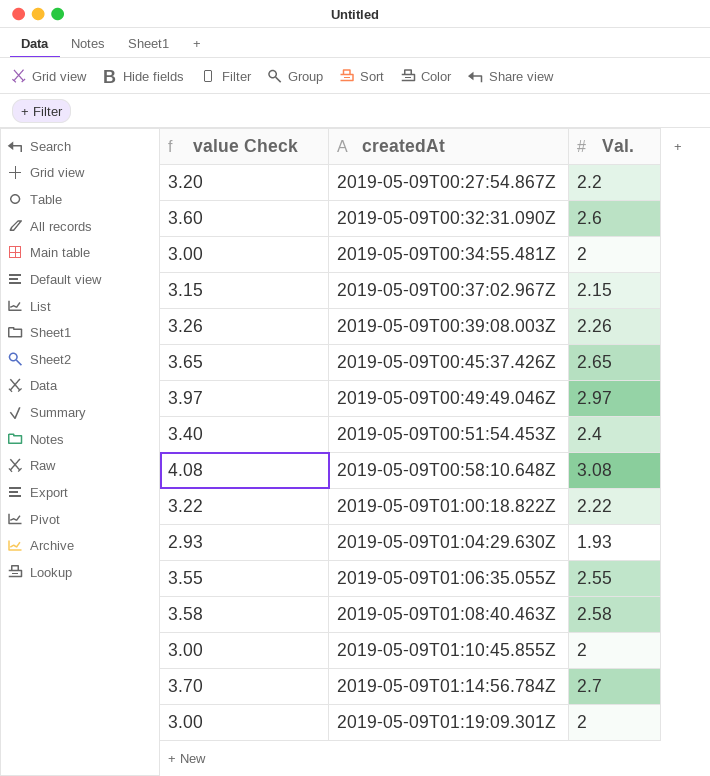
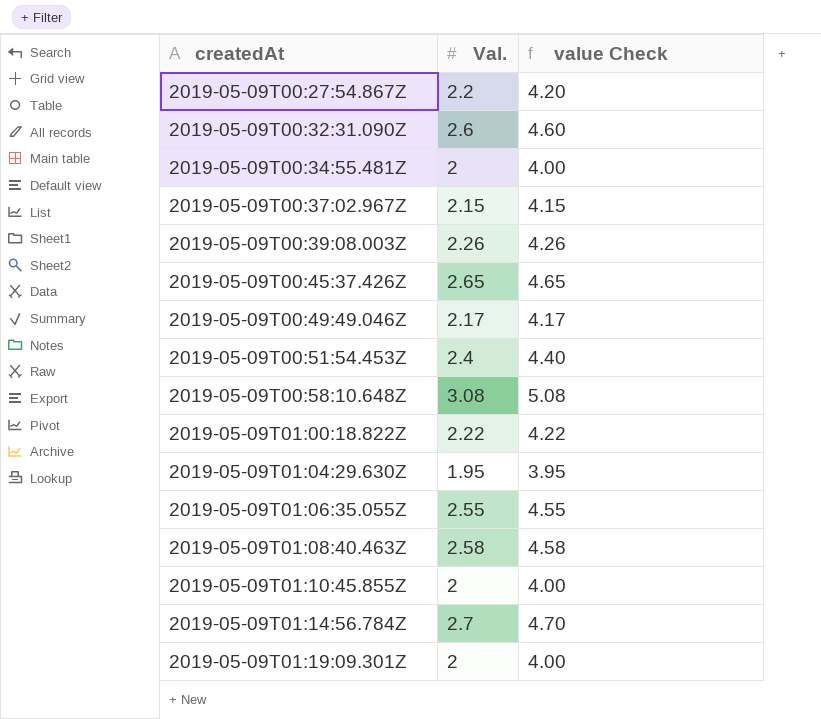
column value Check | formula: [Val.] + 1 -> [Val.] + 2
column value Check | position: 1 -> 3
2019-05-09T00:49:49.046Z | Val.: 2.97 -> 2.17
2019-05-09T01:04:29.630Z | Val.: 1.93 -> 1.95

